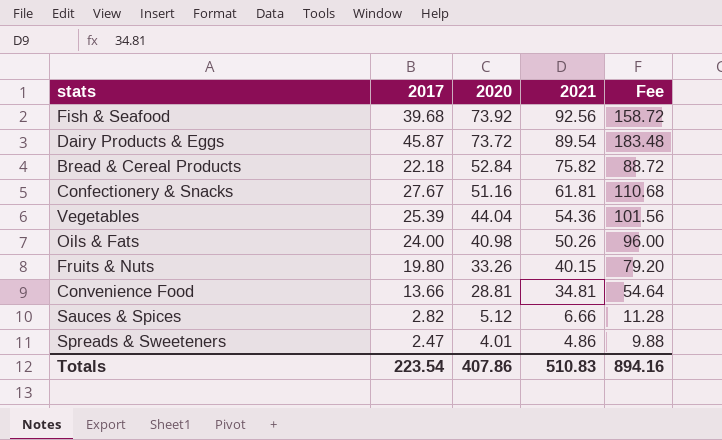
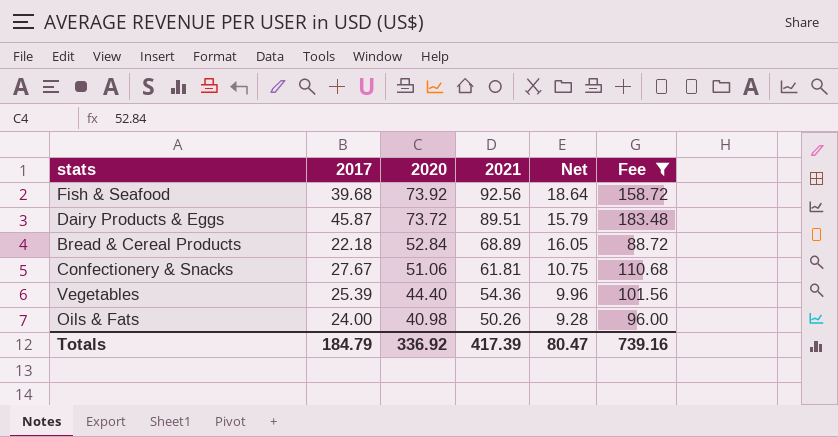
filter: none -> Fee >= 88.72
column Net | formula: none -> [2021] - [2020]
Dairy Products & Eggs | 2021: 89.54 -> 89.51
Bread & Cereal Products | 2021: 75.82 -> 68.89
Confectionery & Snacks | 2020: 51.16 -> 51.06
Vegetables | 2020: 44.04 -> 44.40
Totals | 2017: 223.54 -> 184.79
Totals | 2020: 407.86 -> 336.92
Totals | 2021: 510.83 -> 417.39
Totals | Fee: 894.16 -> 739.16

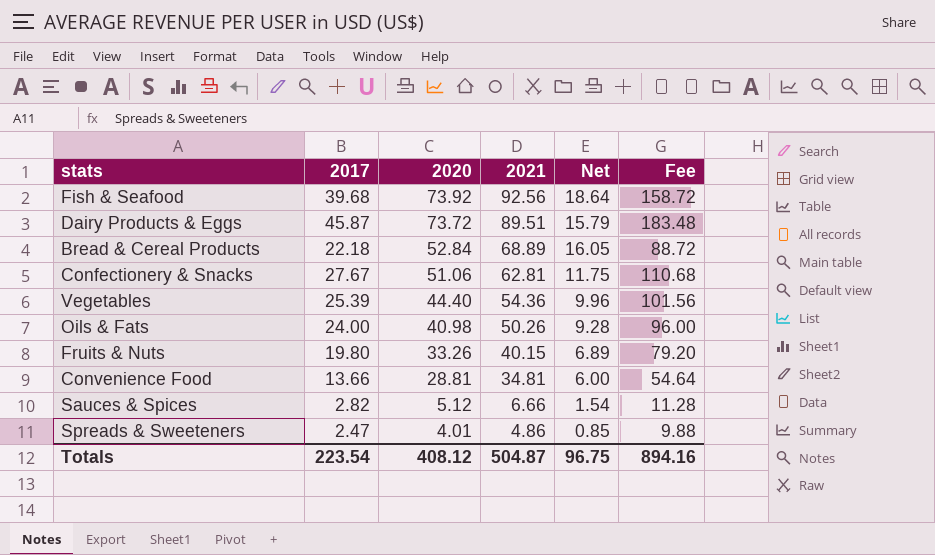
filter: Fee >= 88.72 -> none
Confectionery & Snacks | 2021: 61.81 -> 62.81
Confectionery & Snacks | Net: 10.75 -> 11.75
Totals | 2017: 184.79 -> 223.54
Totals | 2020: 336.92 -> 408.12
Totals | 2021: 417.39 -> 504.87
Totals | Net: 80.47 -> 96.75
Totals | Fee: 739.16 -> 894.16

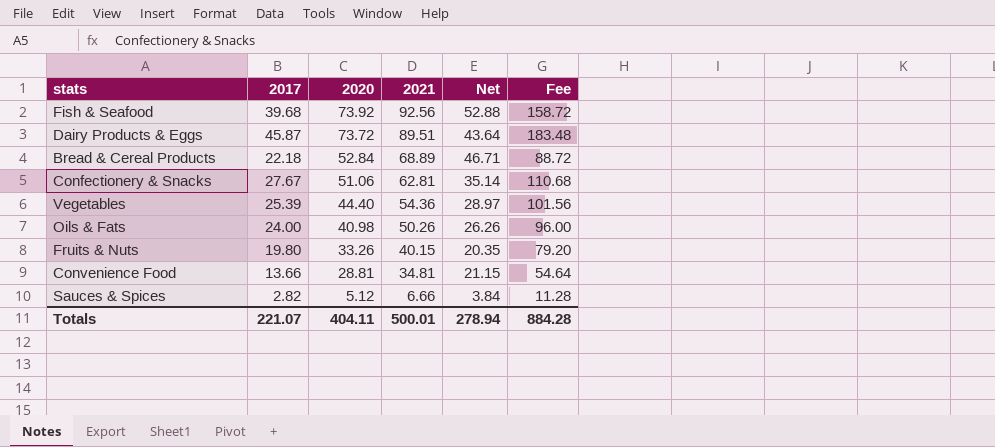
column Net | formula: [2021] - [2020] -> [2021] - [2017]
row Spreads & Sweeteners: 2.47 | 4.01 | 4.86 | 0.85 | 9.88 -> none
Totals | 2017: 223.54 -> 221.07
Totals | 2020: 408.12 -> 404.11
Totals | 2021: 504.87 -> 500.01
Totals | Net: 96.75 -> 278.94
Totals | Fee: 894.16 -> 884.28

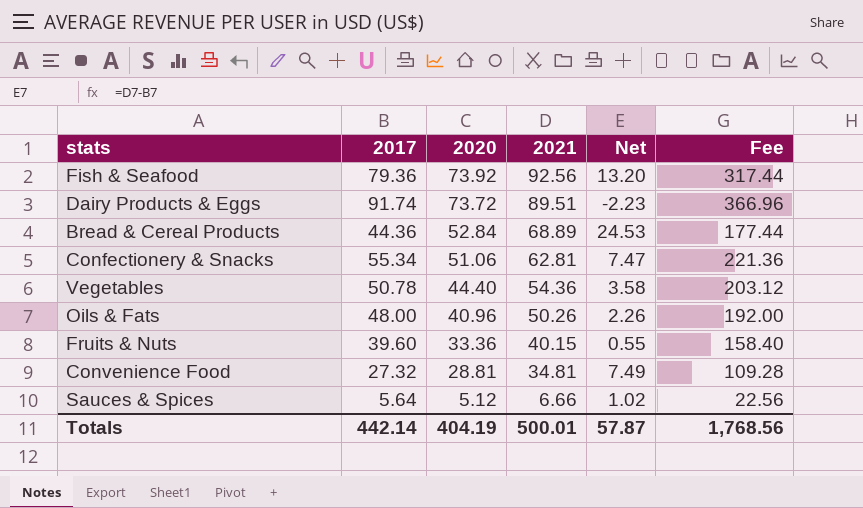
Fish & Seafood | 2017: 39.68 -> 79.36
Fish & Seafood | Net: 52.88 -> 13.20
Fish & Seafood | Fee: 158.72 -> 317.44
Dairy Products & Eggs | 2017: 45.87 -> 91.74
Dairy Products & Eggs | Net: 43.64 -> -2.23
Dairy Products & Eggs | Fee: 183.48 -> 366.96
Bread & Cereal Products | 2017: 22.18 -> 44.36
Bread & Cereal Products | Net: 46.71 -> 24.53
Bread & Cereal Products | Fee: 88.72 -> 177.44
Confectionery & Snacks | 2017: 27.67 -> 55.34
Confectionery & Snacks | Net: 35.14 -> 7.47
Confectionery & Snacks | Fee: 110.68 -> 221.36
Vegetables | 2017: 25.39 -> 50.78
Vegetables | Net: 28.97 -> 3.58
Vegetables | Fee: 101.56 -> 203.12
Oils & Fats | 2017: 24.00 -> 48.00
Oils & Fats | 2020: 40.98 -> 40.96
Oils & Fats | Net: 26.26 -> 2.26
Oils & Fats | Fee: 96.00 -> 192.00
Fruits & Nuts | 2017: 19.80 -> 39.60
Fruits & Nuts | 2020: 33.26 -> 33.36
Fruits & Nuts | Net: 20.35 -> 0.55
Fruits & Nuts | Fee: 79.20 -> 158.40
Convenience Food | 2017: 13.66 -> 27.32
Convenience Food | Net: 21.15 -> 7.49
Convenience Food | Fee: 54.64 -> 109.28
Sauces & Spices | 2017: 2.82 -> 5.64
Sauces & Spices | Net: 3.84 -> 1.02
Sauces & Spices | Fee: 11.28 -> 22.56
Totals | 2017: 221.07 -> 442.14
Totals | 2020: 404.11 -> 404.19
Totals | Net: 278.94 -> 57.87
Totals | Fee: 884.28 -> 1,768.56

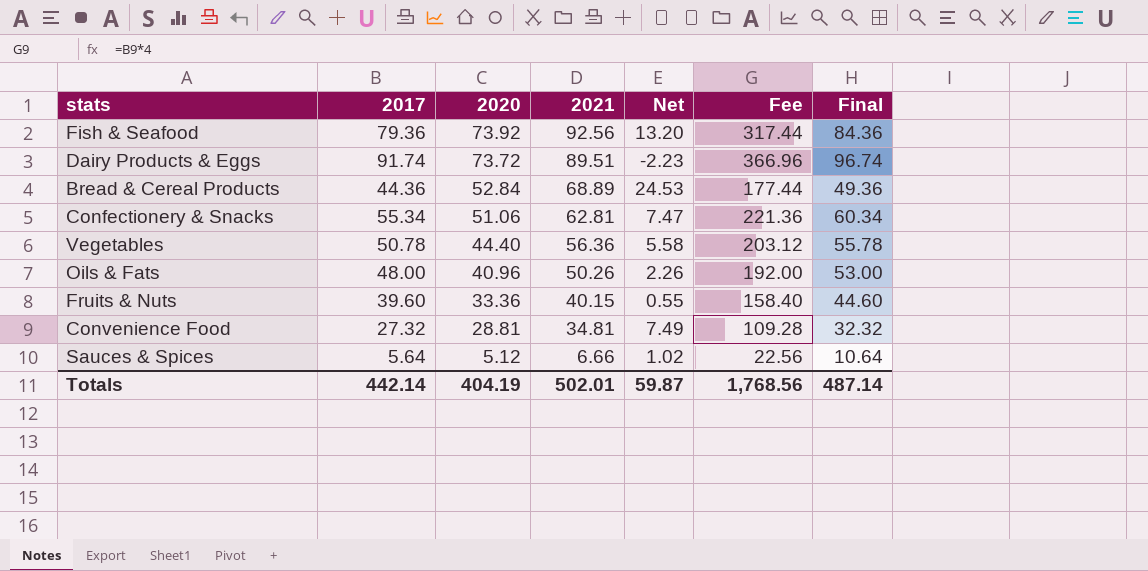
column Final | formula: none -> [2017] + 5
Vegetables | 2021: 54.36 -> 56.36
Vegetables | Net: 3.58 -> 5.58
Totals | 2021: 500.01 -> 502.01
Totals | Net: 57.87 -> 59.87

